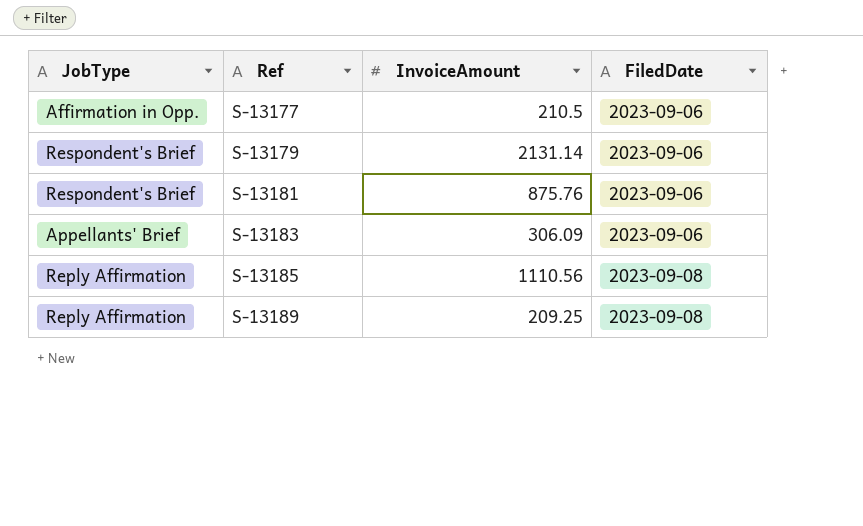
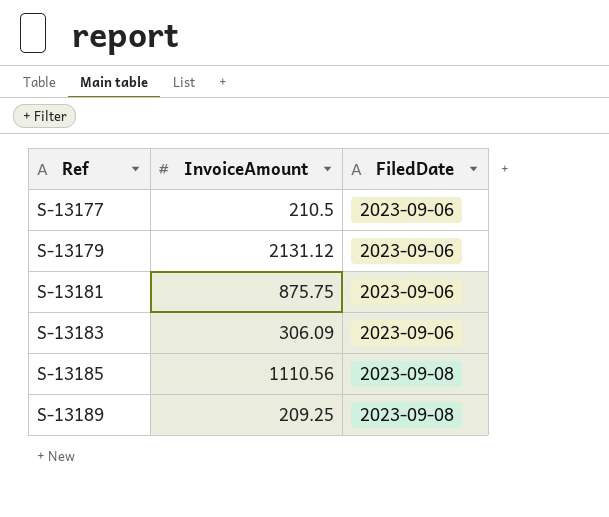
column JobType | position: 1 -> none
S-13179 | InvoiceAmount: 2131.14 -> 2131.12
S-13181 | InvoiceAmount: 875.76 -> 875.75

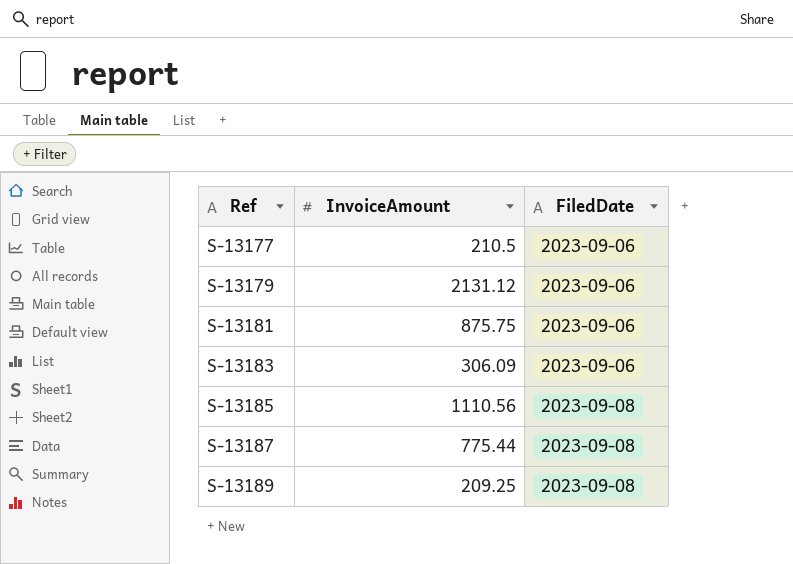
row S-13187: none -> 775.44 | 2023-09-08

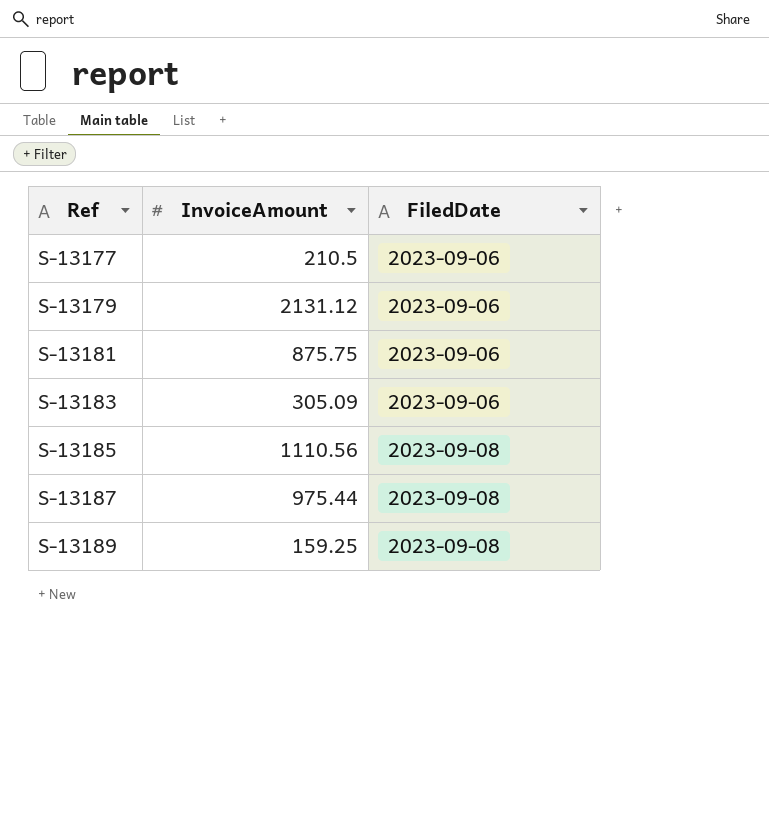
S-13183 | InvoiceAmount: 306.09 -> 305.09
S-13187 | InvoiceAmount: 775.44 -> 975.44
S-13189 | InvoiceAmount: 209.25 -> 159.25

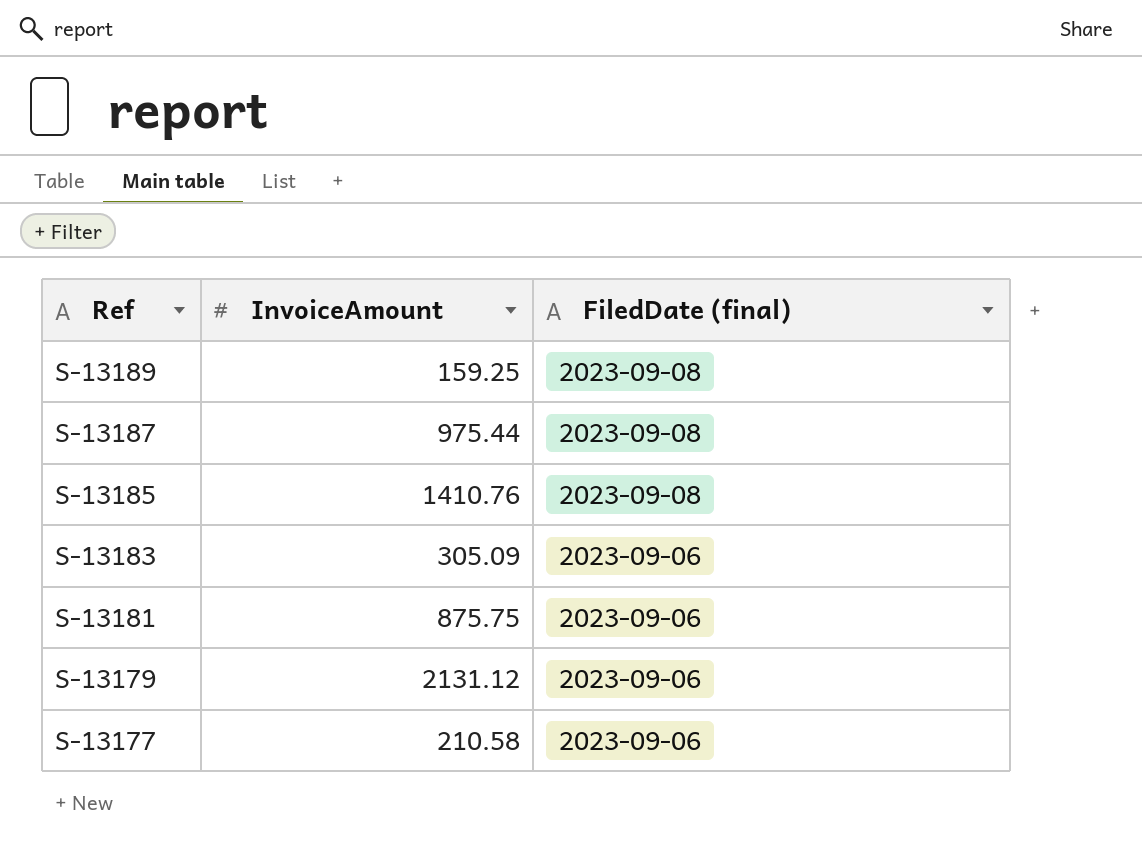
row order: Ref ascending -> Ref descending
column name: FiledDate -> FiledDate (final)
S-13185 | InvoiceAmount: 1110.56 -> 1410.76
S-13177 | InvoiceAmount: 210.5 -> 210.58

